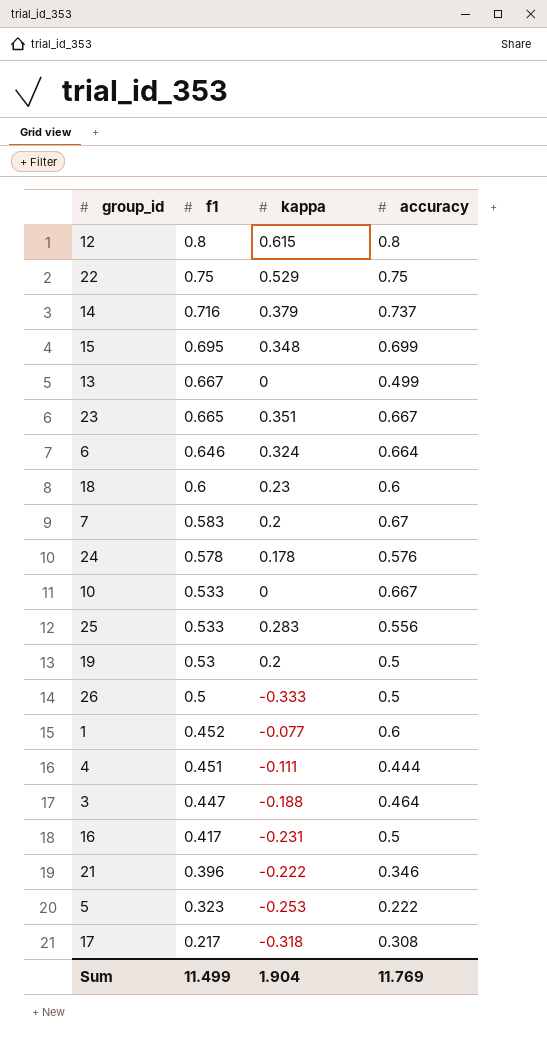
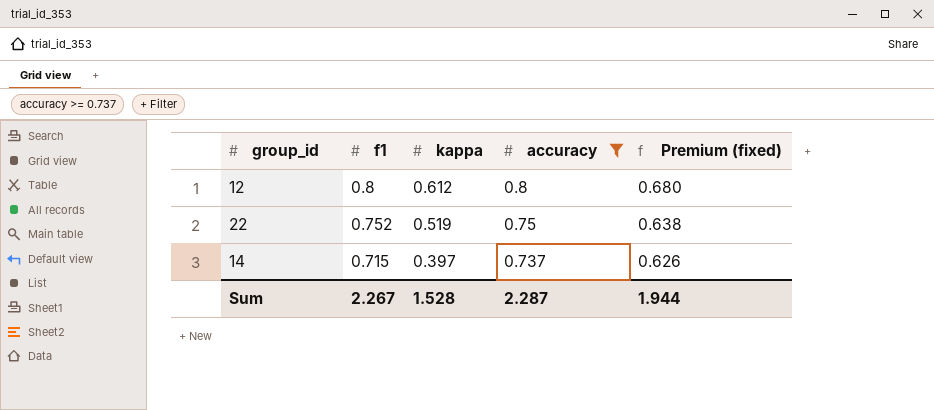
filter: none -> accuracy >= 0.737
column Premium (fixed) | formula: none -> [accuracy] * 0.85
12 | kappa: 0.615 -> 0.612
22 | f1: 0.75 -> 0.752
22 | kappa: 0.529 -> 0.519
14 | f1: 0.716 -> 0.715
14 | kappa: 0.379 -> 0.397
Sum | f1: 11.499 -> 2.267
Sum | kappa: 1.904 -> 1.528
Sum | accuracy: 11.769 -> 2.287

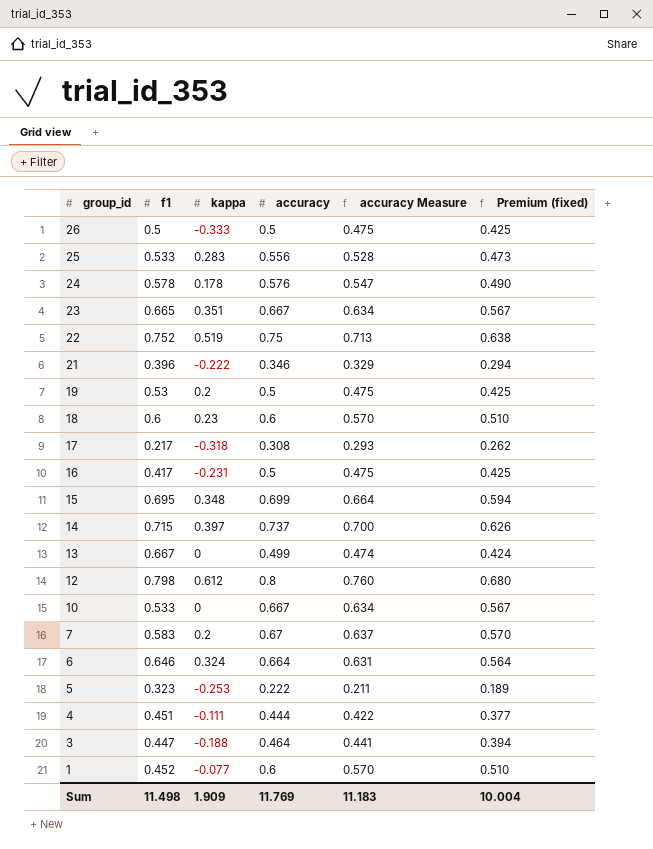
filter: accuracy >= 0.737 -> none
row order: f1 descending -> group_id descending
column accuracy Measure | formula: none -> [accuracy] * 0.95
12 | f1: 0.8 -> 0.798
Sum | f1: 2.267 -> 11.498
Sum | kappa: 1.528 -> 1.909
Sum | accuracy: 2.287 -> 11.769
Sum | Premium (fixed): 1.944 -> 10.004

